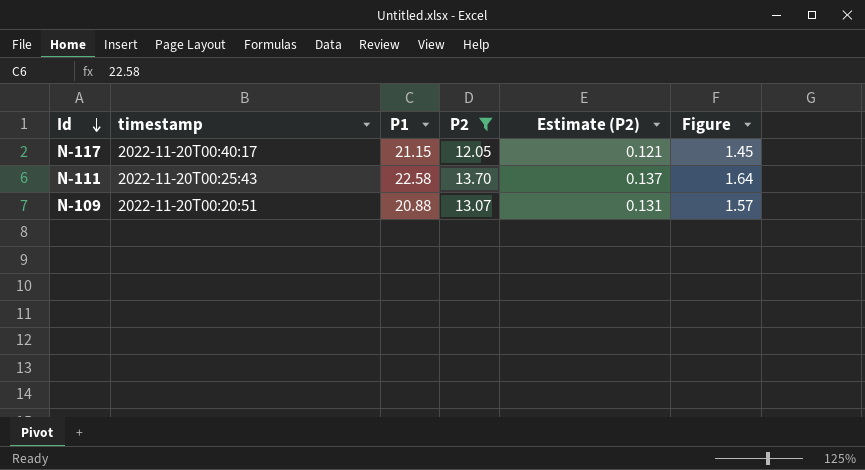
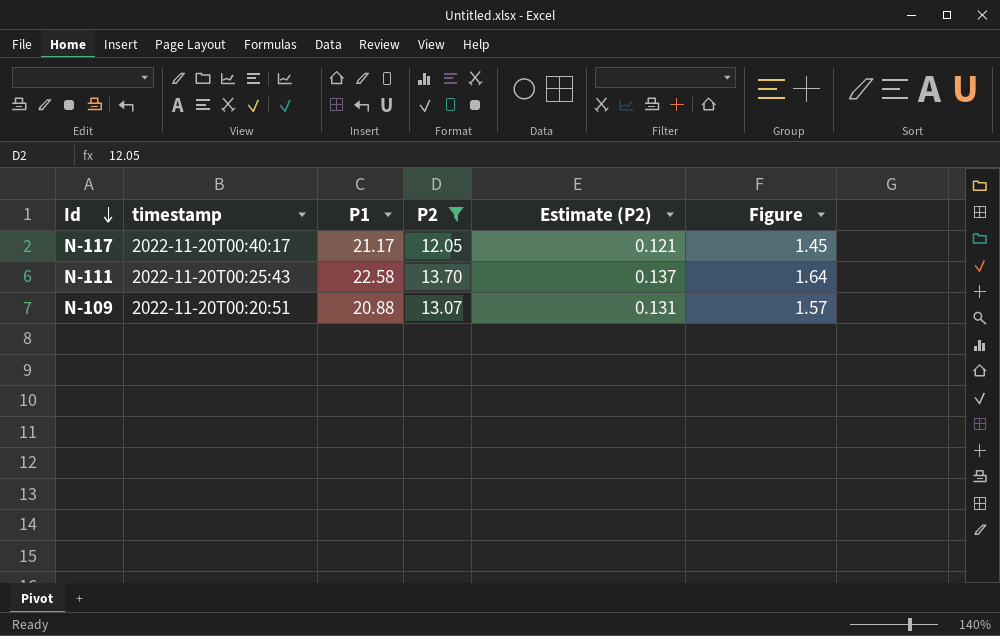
N-117 | P1: 21.15 -> 21.17

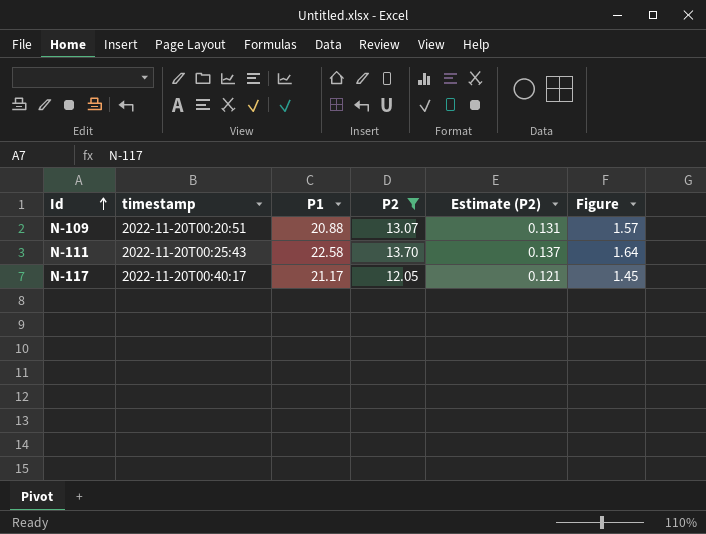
row order: Id descending -> Id ascending

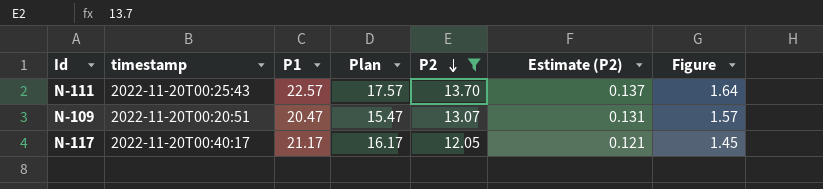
row order: Id ascending -> P2 descending
column Plan | formula: none -> [P1] - 5
N-111 | P1: 22.58 -> 22.57
N-109 | P1: 20.88 -> 20.47

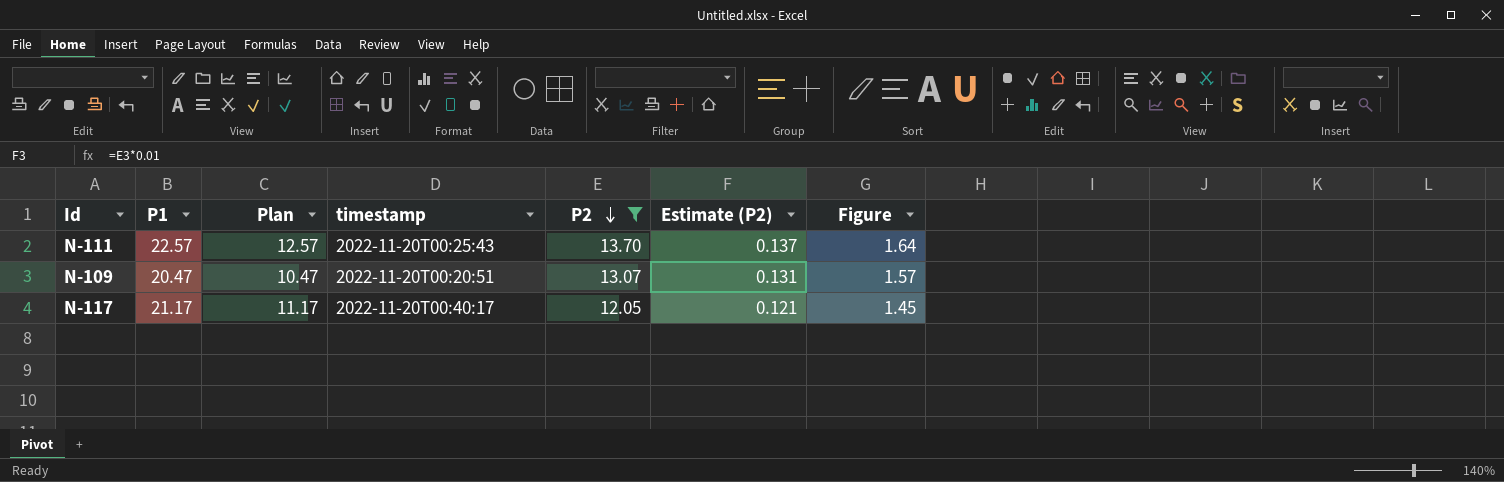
column Plan | formula: [P1] - 5 -> [P1] - 10
column timestamp | position: 2 -> 4

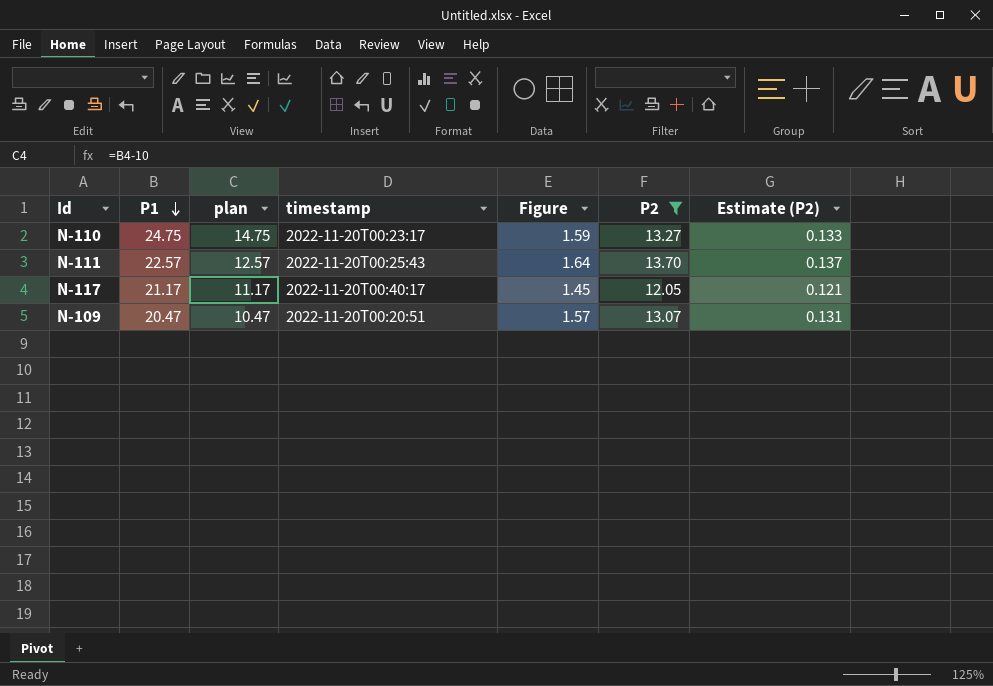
row order: P2 descending -> P1 descending
column name: Plan -> plan
column Figure | position: 7 -> 5
row N-110: none -> 24.75 | 14.75 | 2022-11-20T00:23:17 | 1.59 | 13.27 | 0.133

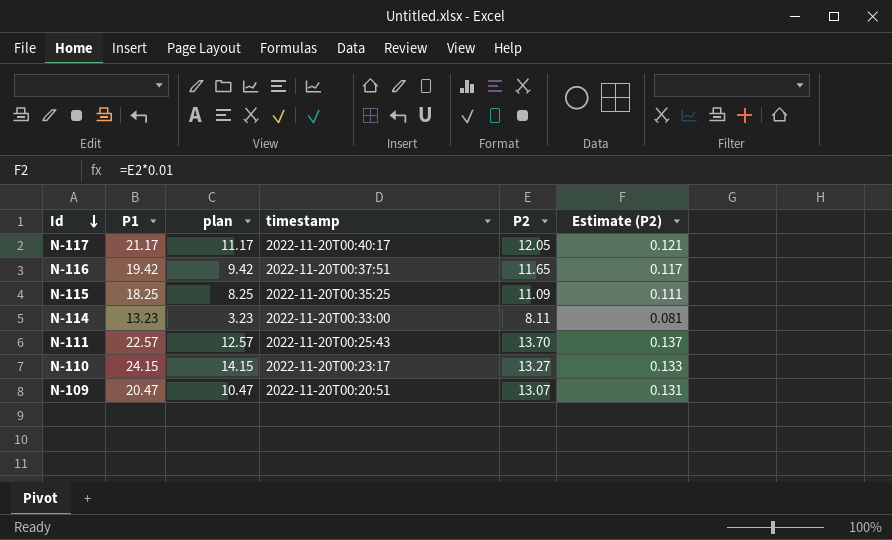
filter: P2 >= 12.05 -> none
row order: P1 descending -> Id descending
column Figure | formula: [P2] * 0.12 -> none
N-110 | P1: 24.75 -> 24.15
N-110 | plan: 14.75 -> 14.15

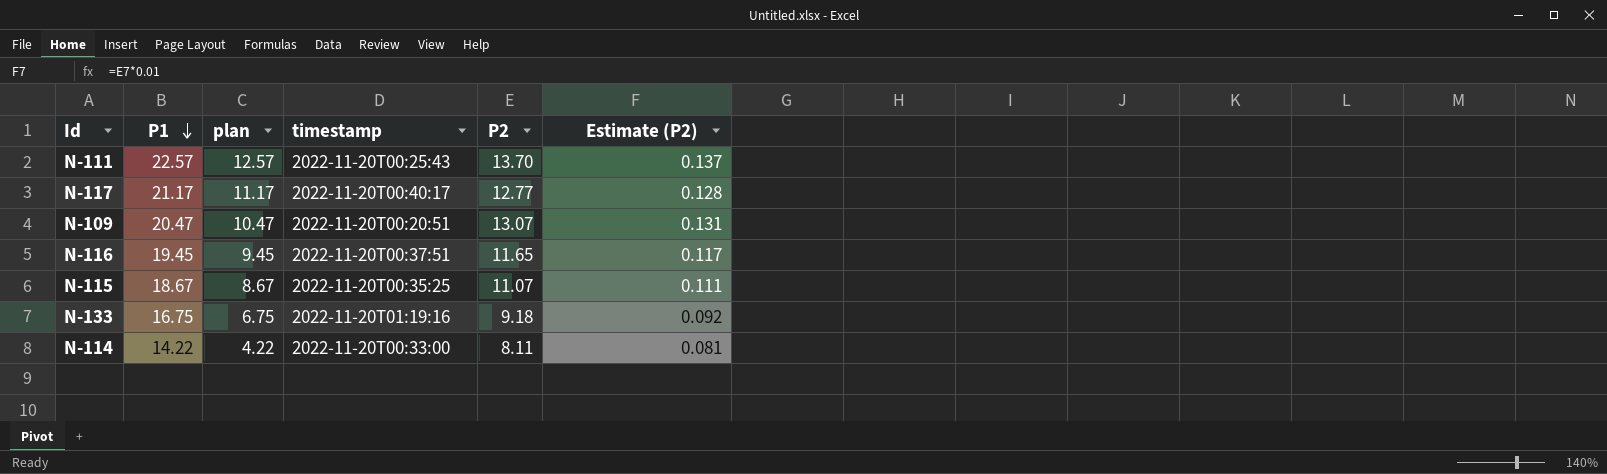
row order: Id descending -> P1 descending
row N-110: 24.15 | 14.15 | 2022-11-20T00:23:17 | 13.27 | 0.133 -> none
N-117 | P2: 12.05 -> 12.77
N-117 | Estimate (P2): 0.121 -> 0.128
N-116 | P1: 19.42 -> 19.45
N-116 | plan: 9.42 -> 9.45
N-115 | P1: 18.25 -> 18.67
N-115 | plan: 8.25 -> 8.67
N-115 | P2: 11.09 -> 11.07
row N-133: none -> 16.75 | 6.75 | 2022-11-20T01:19:16 | 9.18 | 0.092
N-114 | P1: 13.23 -> 14.22
N-114 | plan: 3.23 -> 4.22

